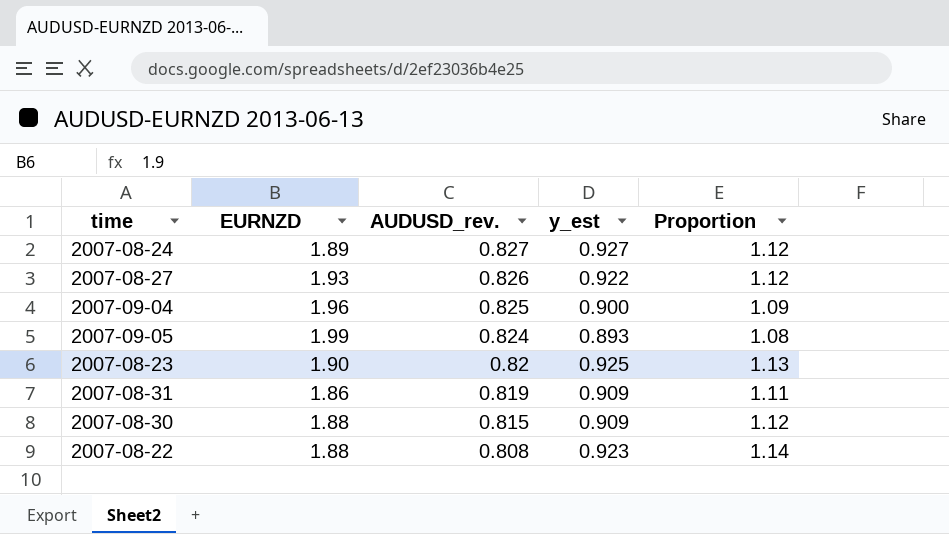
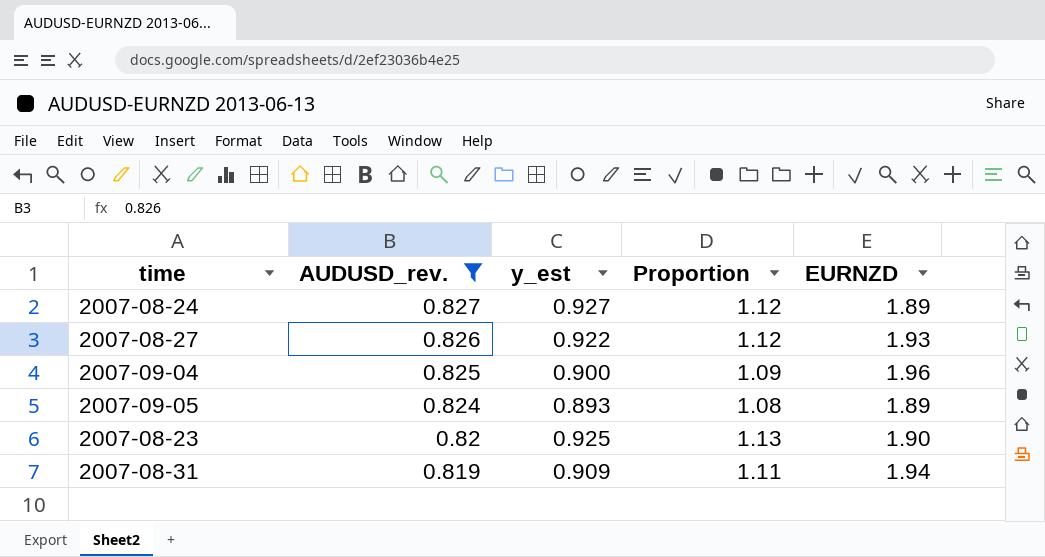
filter: none -> AUDUSD_rev. >= 0.819
column EURNZD | position: 2 -> 5
2007-09-05 | EURNZD: 1.99 -> 1.89
2007-08-31 | EURNZD: 1.86 -> 1.94

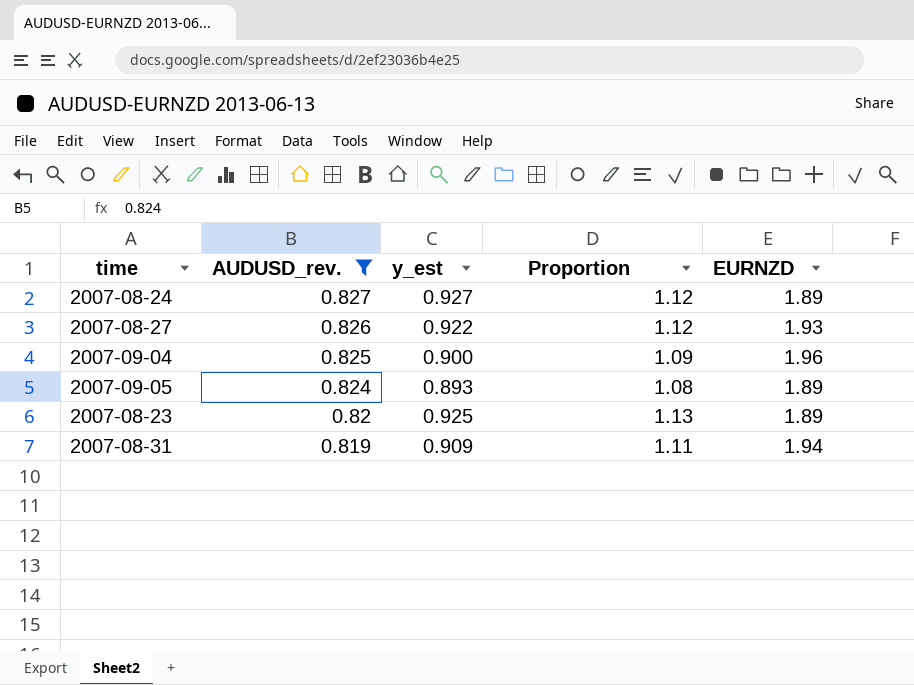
2007-08-23 | EURNZD: 1.90 -> 1.89

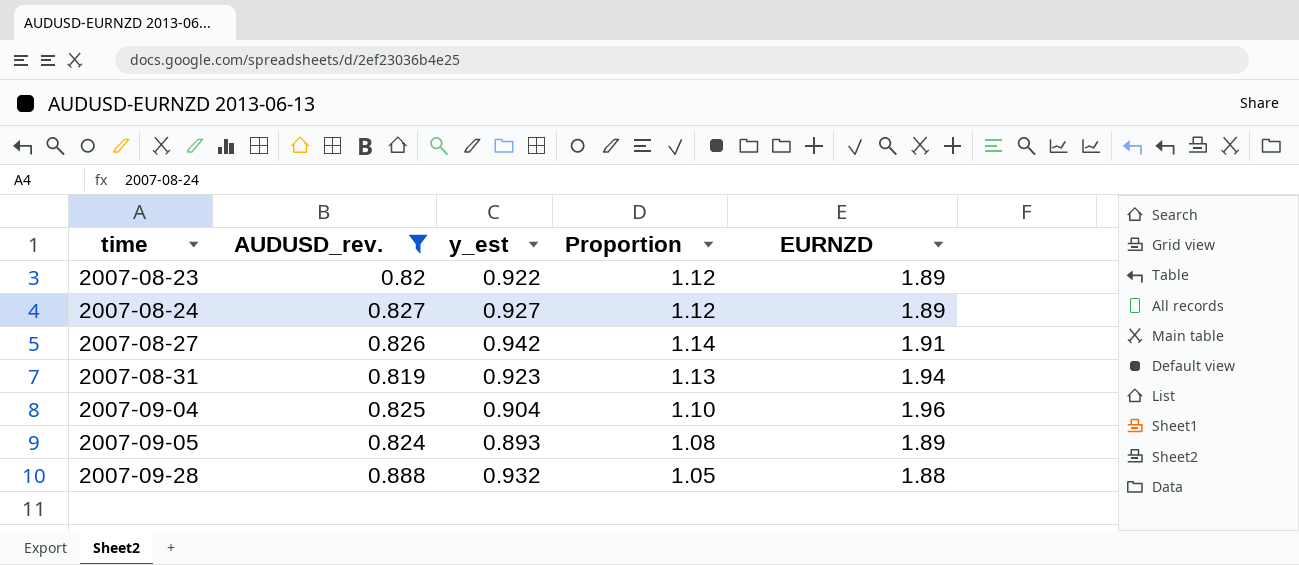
row order: AUDUSD_rev. descending -> time ascending
2007-08-23 | y_est: 0.925 -> 0.922
2007-08-23 | Proportion: 1.13 -> 1.12
2007-08-27 | y_est: 0.922 -> 0.942
2007-08-27 | Proportion: 1.12 -> 1.14
2007-08-27 | EURNZD: 1.93 -> 1.91
2007-08-31 | y_est: 0.909 -> 0.923
2007-08-31 | Proportion: 1.11 -> 1.13
2007-09-04 | y_est: 0.900 -> 0.904
2007-09-04 | Proportion: 1.09 -> 1.10
row 2007-09-28: none -> 0.888 | 0.932 | 1.05 | 1.88

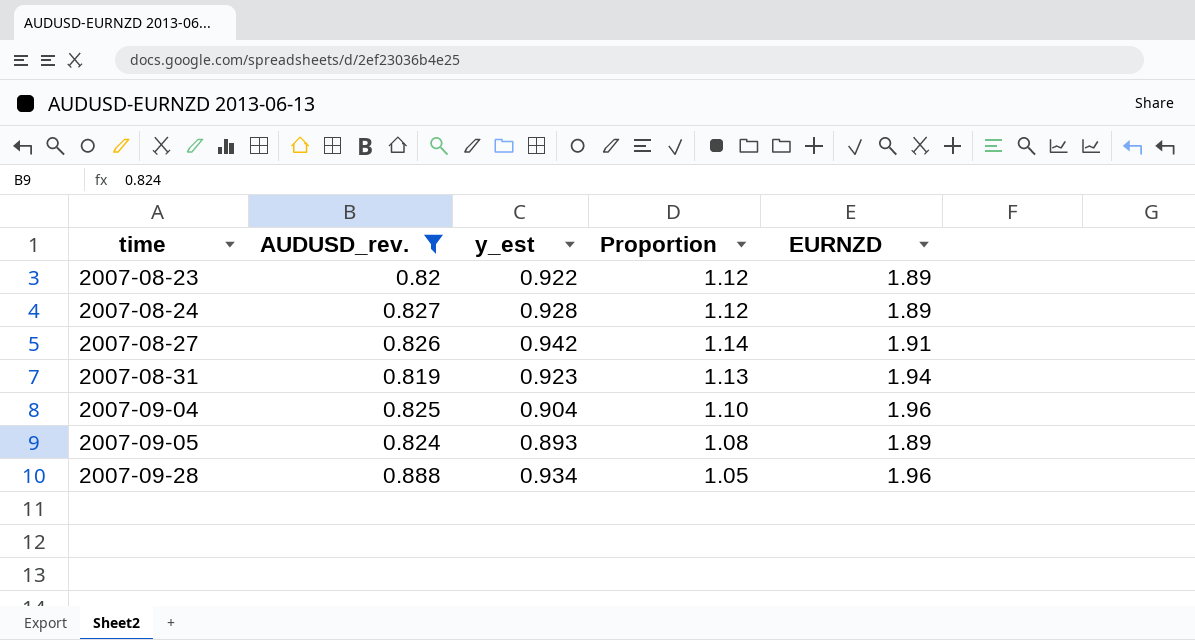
2007-08-24 | y_est: 0.927 -> 0.928
2007-09-28 | y_est: 0.932 -> 0.934
2007-09-28 | EURNZD: 1.88 -> 1.96

